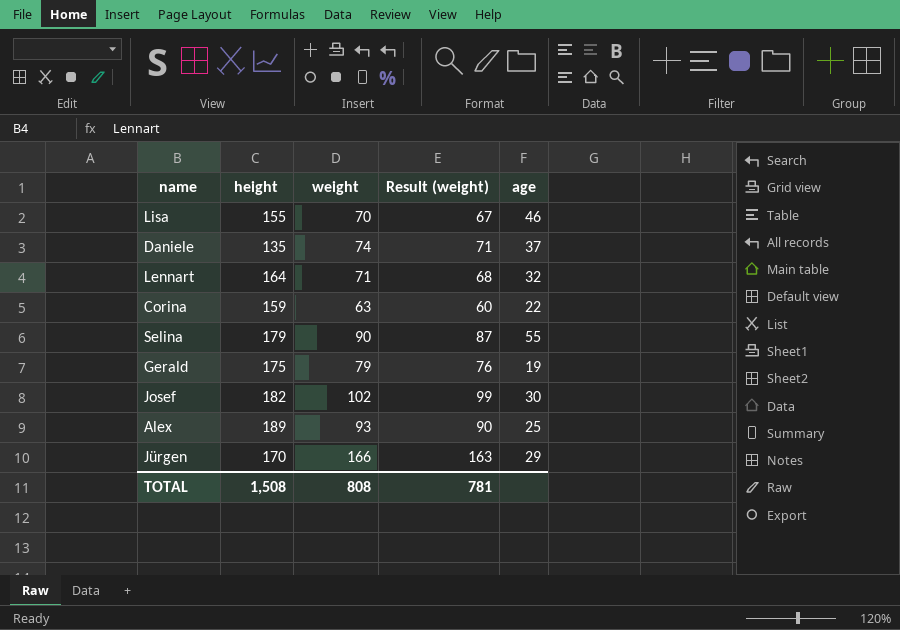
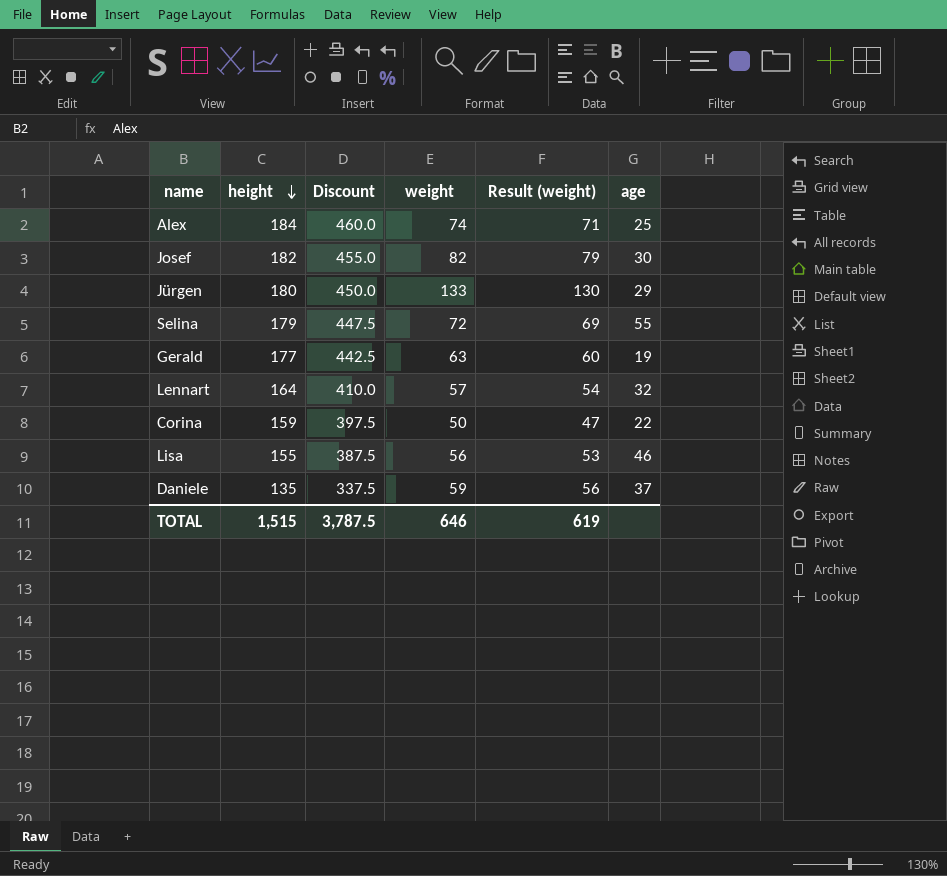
row order: none -> height descending
column Discount | formula: none -> [height] * 2.5
Alex | height: 189 -> 184
Alex | weight: 93 -> 74
Alex | Result (weight): 90 -> 71
Josef | weight: 102 -> 82
Josef | Result (weight): 99 -> 79
Jürgen | height: 170 -> 180
Jürgen | weight: 166 -> 133
Jürgen | Result (weight): 163 -> 130
Selina | weight: 90 -> 72
Selina | Result (weight): 87 -> 69
Gerald | height: 175 -> 177
Gerald | weight: 79 -> 63
Gerald | Result (weight): 76 -> 60
Lennart | weight: 71 -> 57
Lennart | Result (weight): 68 -> 54
Corina | weight: 63 -> 50
Corina | Result (weight): 60 -> 47
Lisa | weight: 70 -> 56
Lisa | Result (weight): 67 -> 53
Daniele | weight: 74 -> 59
Daniele | Result (weight): 71 -> 56
TOTAL | height: 1,508 -> 1,515
TOTAL | weight: 808 -> 646
TOTAL | Result (weight): 781 -> 619

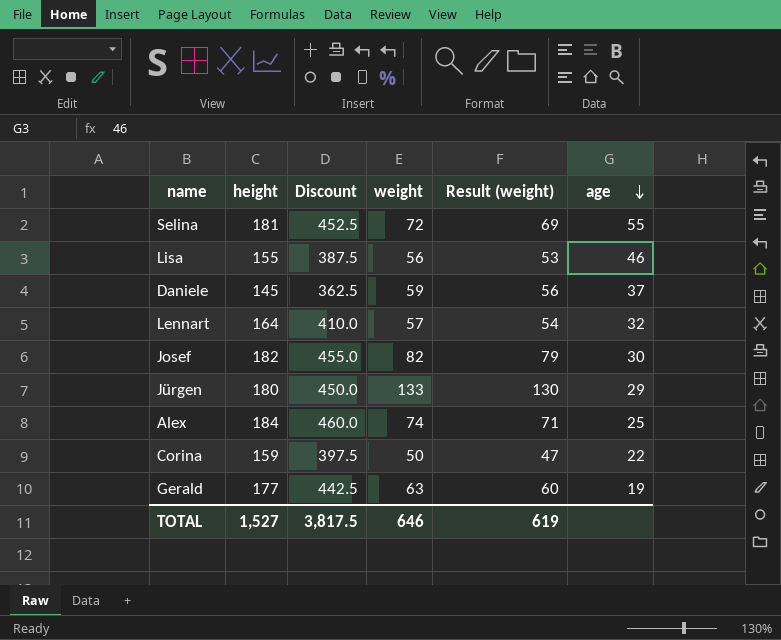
row order: height descending -> age descending
Selina | height: 179 -> 181
Selina | Discount: 447.5 -> 452.5
Daniele | height: 135 -> 145
Daniele | Discount: 337.5 -> 362.5
TOTAL | height: 1,515 -> 1,527
TOTAL | Discount: 3,787.5 -> 3,817.5

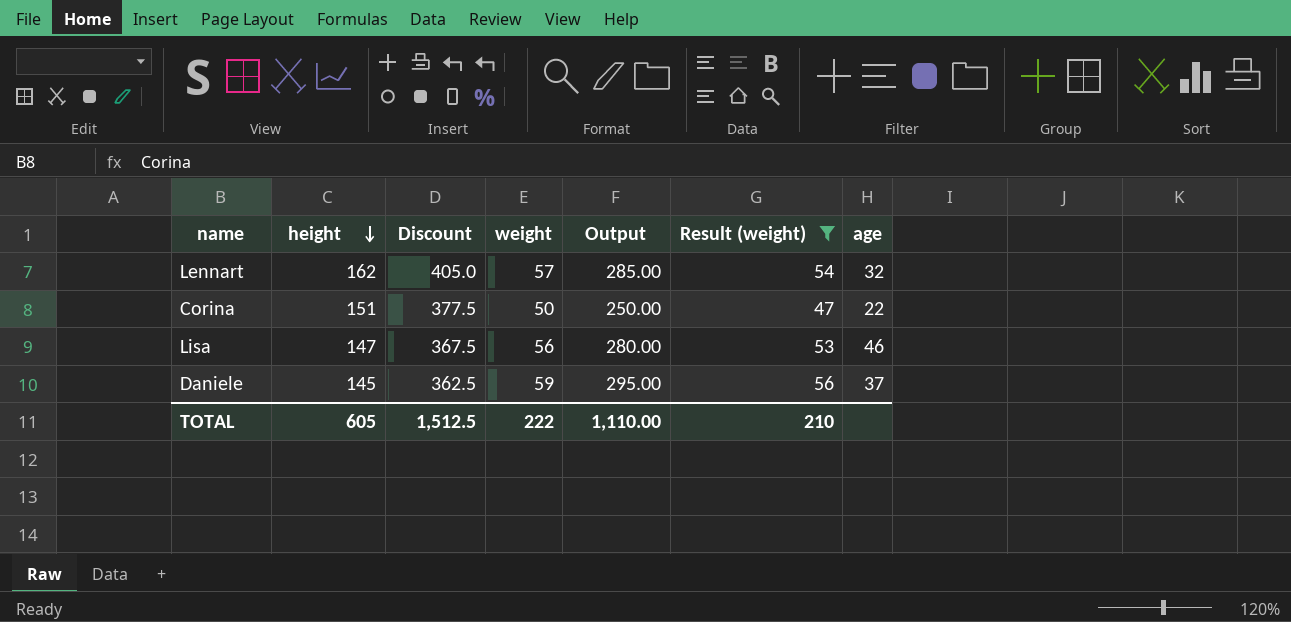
filter: none -> Result (weight) <= 56
row order: age descending -> height descending
column Output | formula: none -> [weight] * 5
Lennart | height: 164 -> 162
Lennart | Discount: 410.0 -> 405.0
Corina | height: 159 -> 151
Corina | Discount: 397.5 -> 377.5
Lisa | height: 155 -> 147
Lisa | Discount: 387.5 -> 367.5
TOTAL | height: 1,527 -> 605
TOTAL | Discount: 3,817.5 -> 1,512.5
TOTAL | weight: 646 -> 222
TOTAL | Result (weight): 619 -> 210

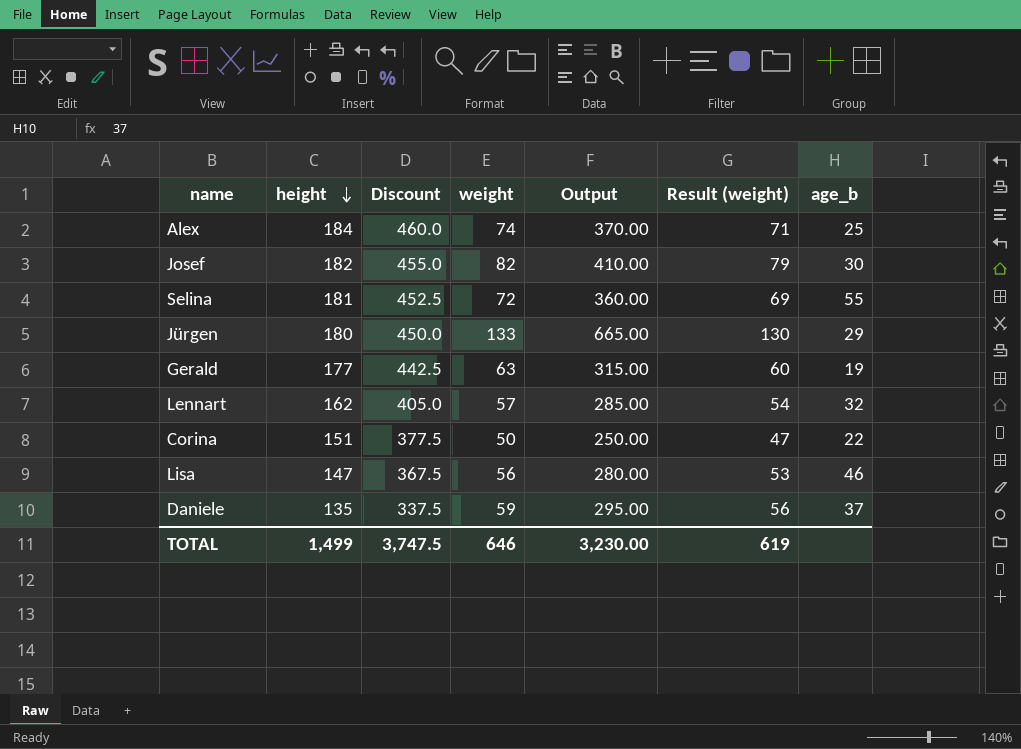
filter: Result (weight) <= 56 -> none
column name: age -> age_b
Daniele | height: 145 -> 135
Daniele | Discount: 362.5 -> 337.5
TOTAL | height: 605 -> 1,499
TOTAL | Discount: 1,512.5 -> 3,747.5
TOTAL | weight: 222 -> 646
TOTAL | Output: 1,110.00 -> 3,230.00
TOTAL | Result (weight): 210 -> 619

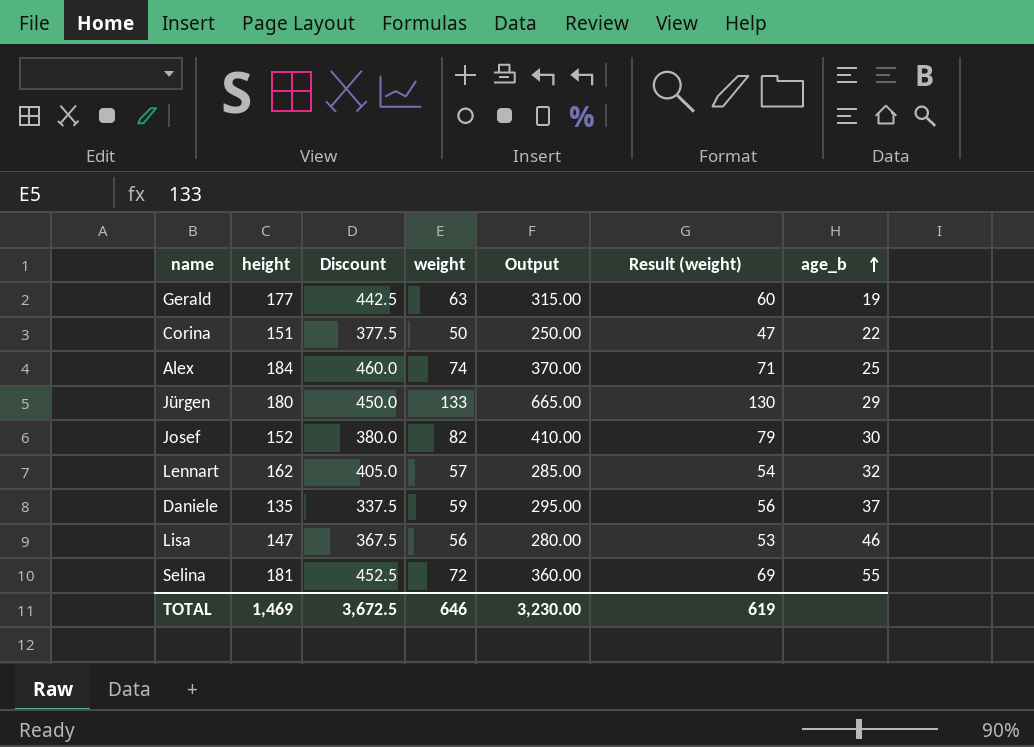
row order: height descending -> age_b ascending
Josef | height: 182 -> 152
Josef | Discount: 455.0 -> 380.0
TOTAL | height: 1,499 -> 1,469
TOTAL | Discount: 3,747.5 -> 3,672.5

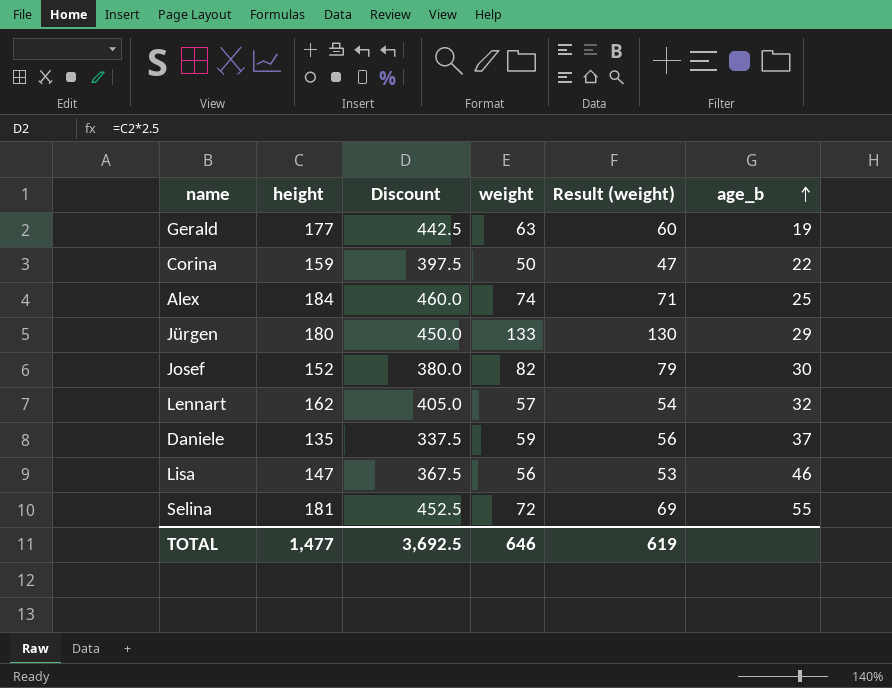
column Output | formula: [weight] * 5 -> none
Corina | height: 151 -> 159
Corina | Discount: 377.5 -> 397.5
TOTAL | height: 1,469 -> 1,477
TOTAL | Discount: 3,672.5 -> 3,692.5

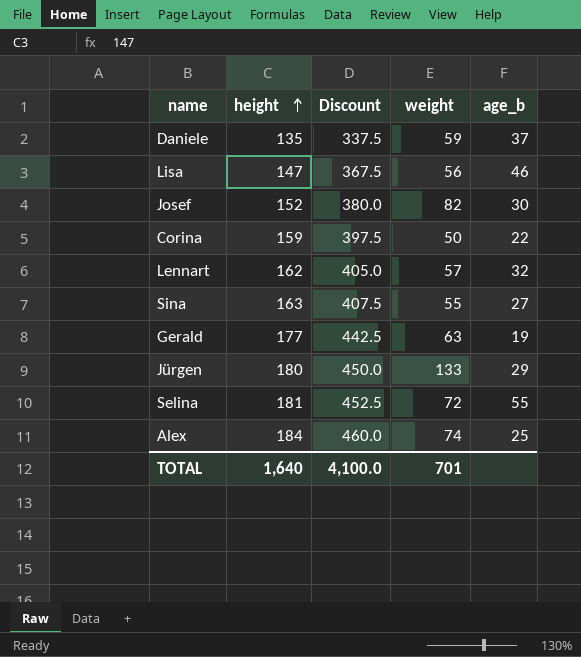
row order: age_b ascending -> height ascending
column Result (weight) | formula: [weight] - 3 -> none
row Sina: none -> 163 | 407.5 | 55 | 27
TOTAL | height: 1,477 -> 1,640
TOTAL | Discount: 3,692.5 -> 4,100.0
TOTAL | weight: 646 -> 701

